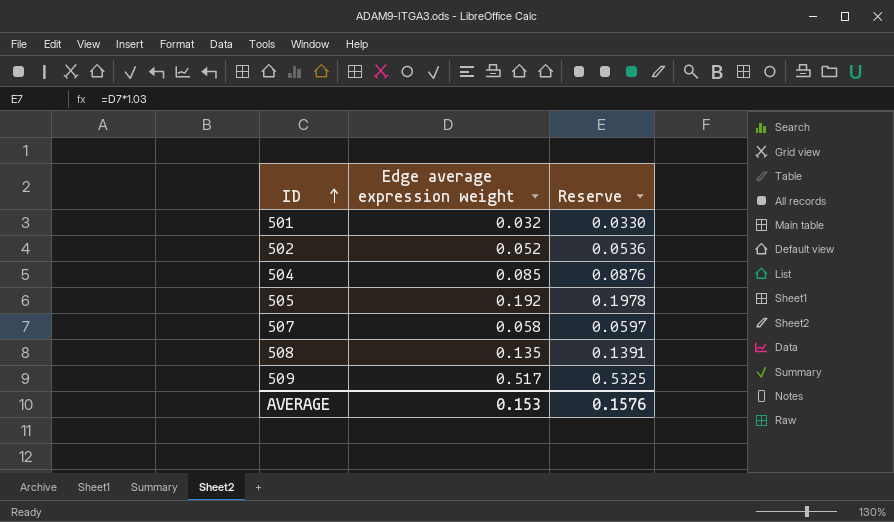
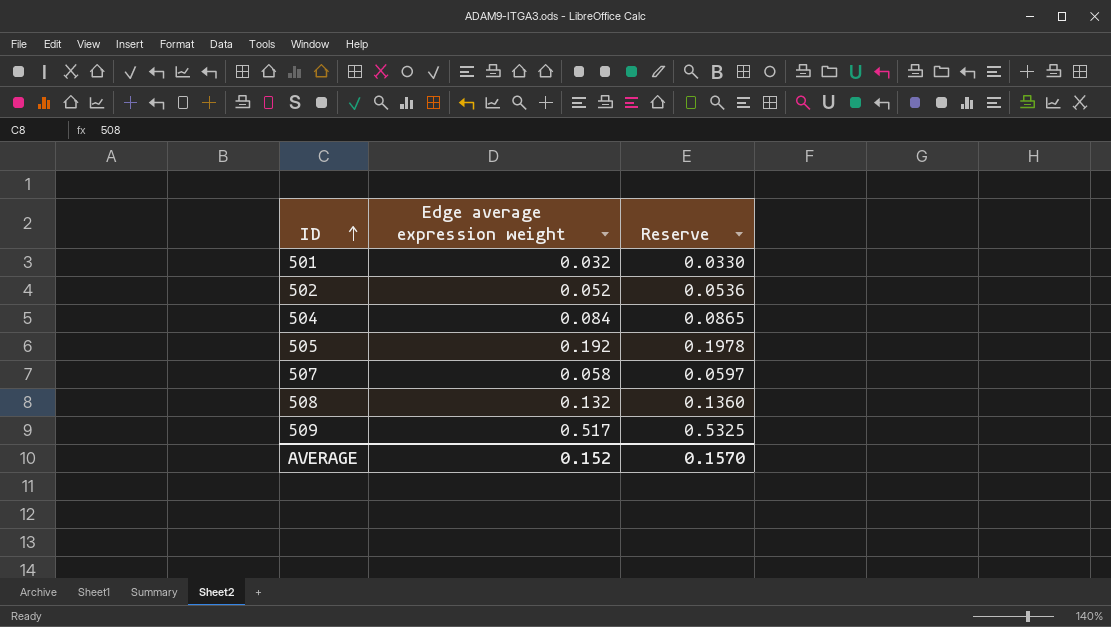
504 | Edge average expression weight: 0.085 -> 0.084
504 | Reserve: 0.0876 -> 0.0865
508 | Edge average expression weight: 0.135 -> 0.132
508 | Reserve: 0.1391 -> 0.1360
AVERAGE | Edge average expression weight: 0.153 -> 0.152
AVERAGE | Reserve: 0.1576 -> 0.1570

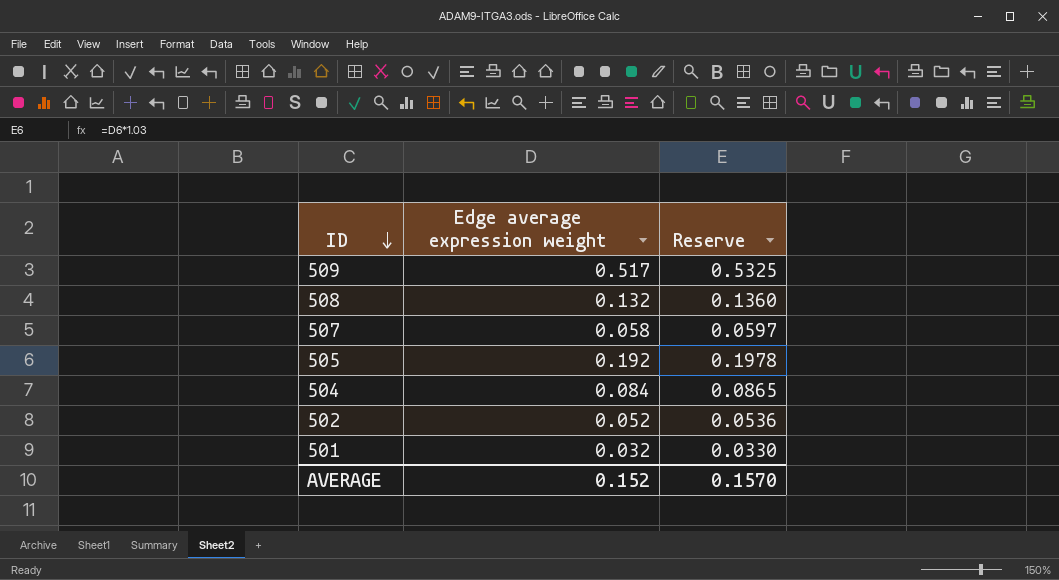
row order: ID ascending -> ID descending

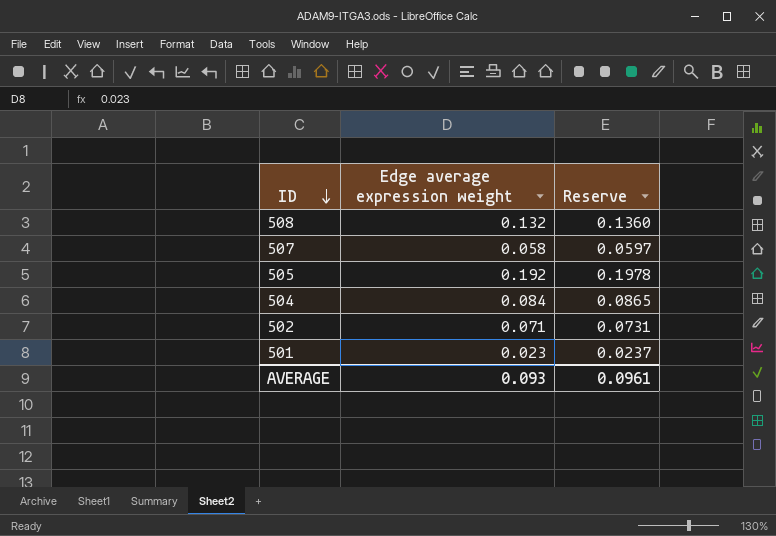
row 509: 0.517 | 0.5325 -> none
502 | Edge average expression weight: 0.052 -> 0.071
502 | Reserve: 0.0536 -> 0.0731
501 | Edge average expression weight: 0.032 -> 0.023
501 | Reserve: 0.0330 -> 0.0237
AVERAGE | Edge average expression weight: 0.152 -> 0.093
AVERAGE | Reserve: 0.1570 -> 0.0961

